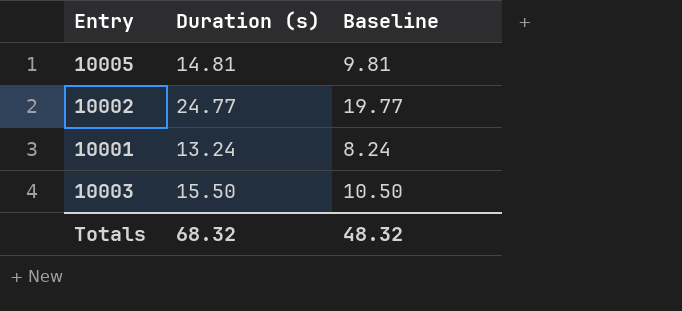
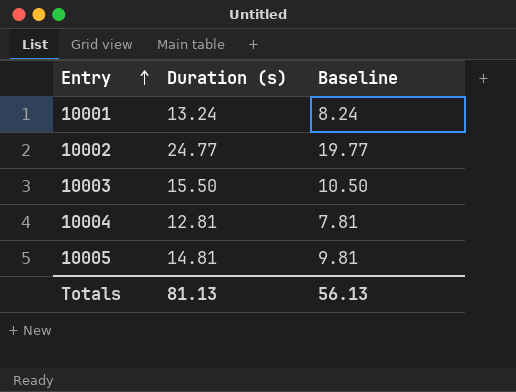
row order: none -> Entry ascending
row 10004: none -> 12.81 | 7.81
Totals | Duration (s): 68.32 -> 81.13
Totals | Baseline: 48.32 -> 56.13

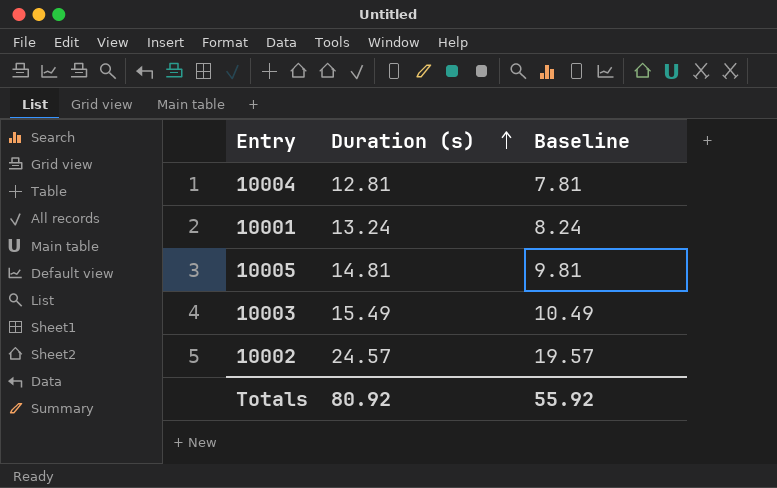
row order: Entry ascending -> Duration (s) ascending
10003 | Duration (s): 15.50 -> 15.49
10003 | Baseline: 10.50 -> 10.49
10002 | Duration (s): 24.77 -> 24.57
10002 | Baseline: 19.77 -> 19.57
Totals | Duration (s): 81.13 -> 80.92
Totals | Baseline: 56.13 -> 55.92

